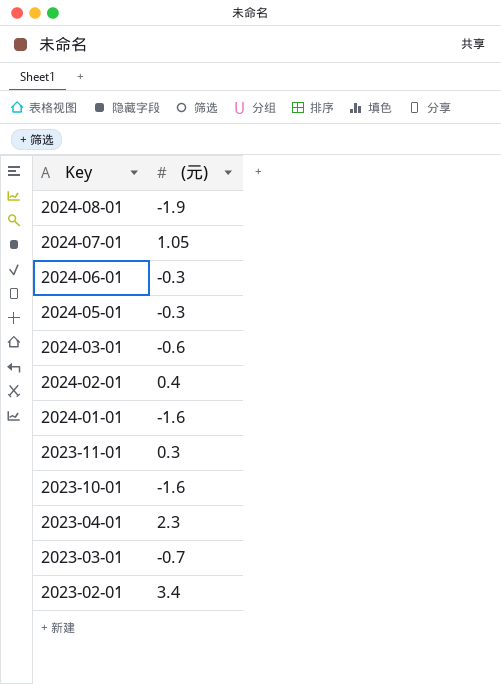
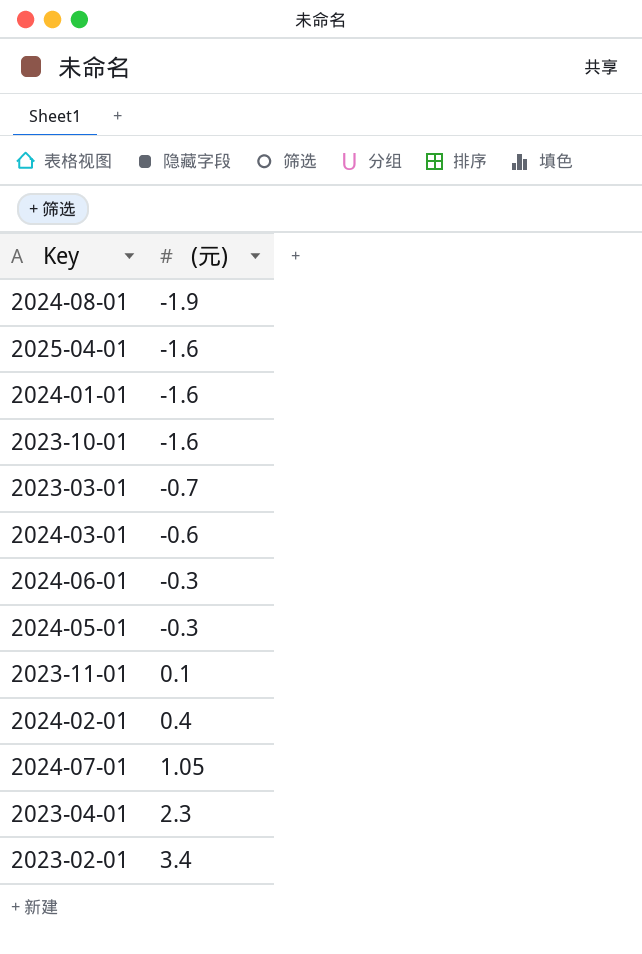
row order: Key descending -> (元) ascending
row 2025-04-01: none -> -1.6
2023-11-01 | (元): 0.3 -> 0.1

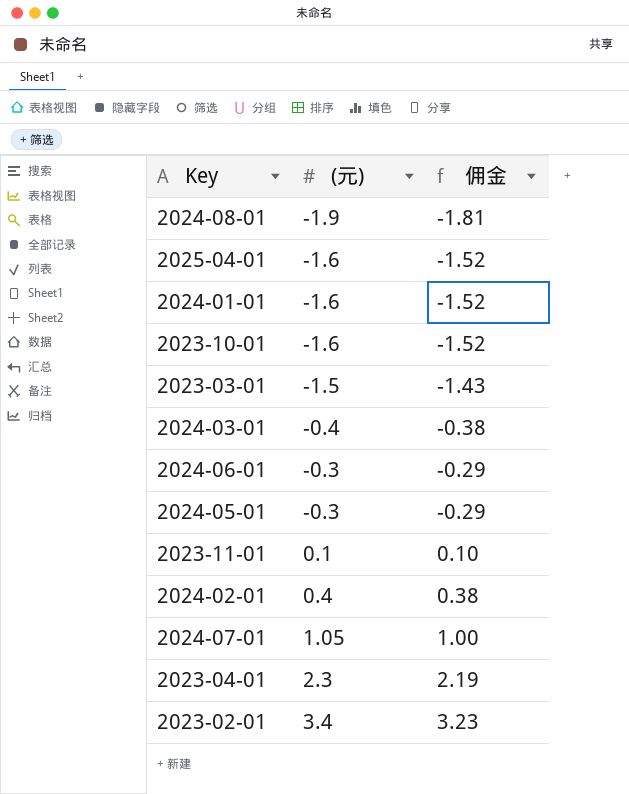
column 佣金 | formula: none -> [(元)] * 0.95
2023-03-01 | (元): -0.7 -> -1.5
2024-03-01 | (元): -0.6 -> -0.4

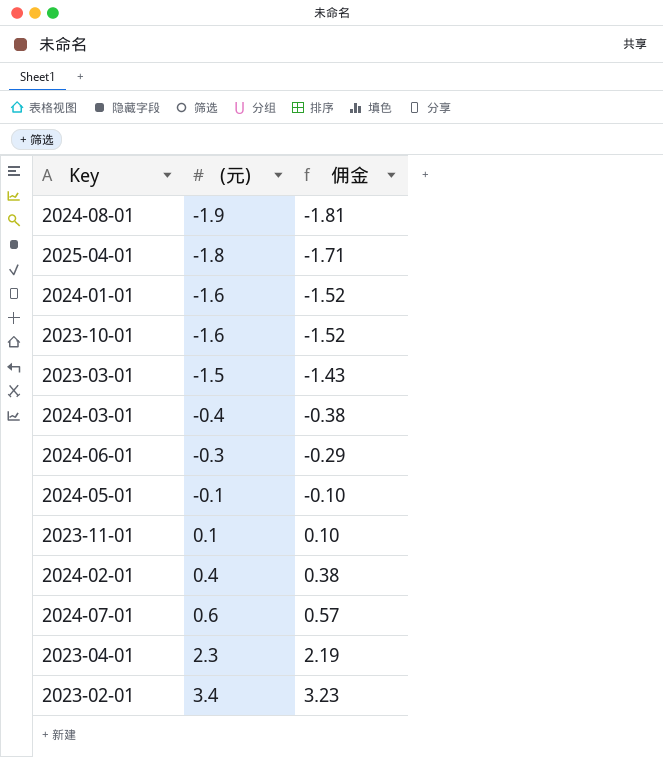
2025-04-01 | (元): -1.6 -> -1.8
2025-04-01 | 佣金: -1.52 -> -1.71
2024-05-01 | (元): -0.3 -> -0.1
2024-05-01 | 佣金: -0.29 -> -0.10
2024-07-01 | (元): 1.05 -> 0.6
2024-07-01 | 佣金: 1.00 -> 0.57

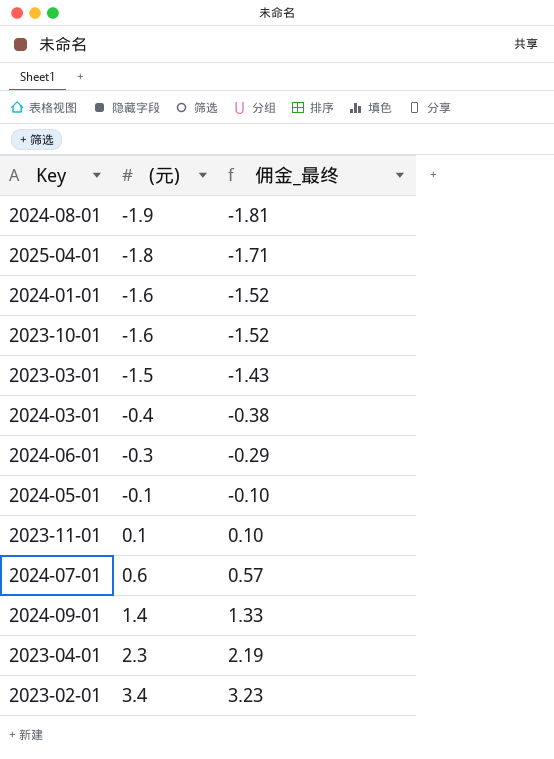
column name: 佣金 -> 佣金_最终
row 2024-02-01: 0.4 | 0.38 -> none
row 2024-09-01: none -> 1.4 | 1.33

